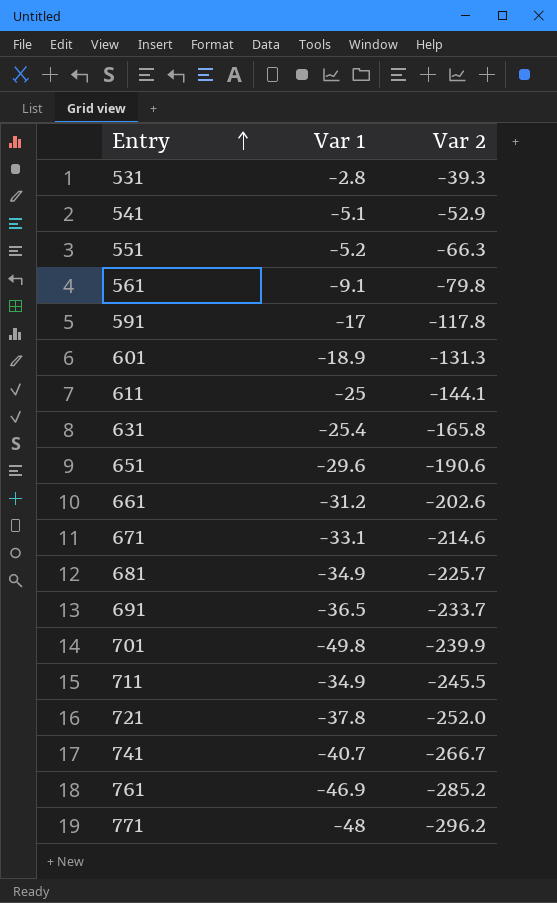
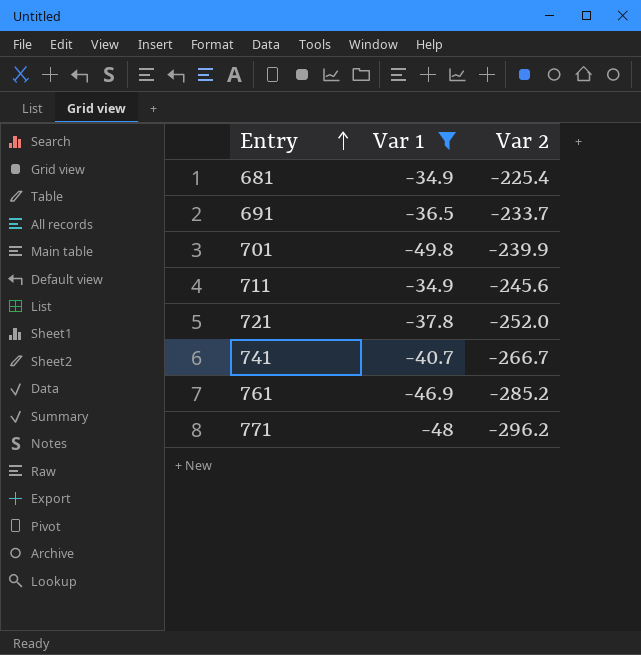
filter: none -> Var 1 <= -34.9
681 | Var 2: -225.7 -> -225.4
711 | Var 2: -245.5 -> -245.6

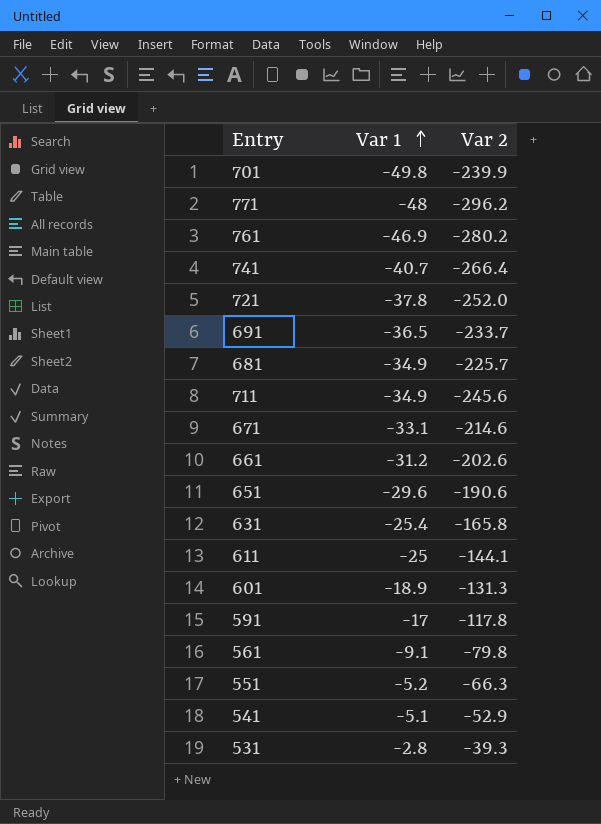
filter: Var 1 <= -34.9 -> none
row order: Entry ascending -> Var 1 ascending
761 | Var 2: -285.2 -> -280.2
741 | Var 2: -266.7 -> -266.4
681 | Var 2: -225.4 -> -225.7

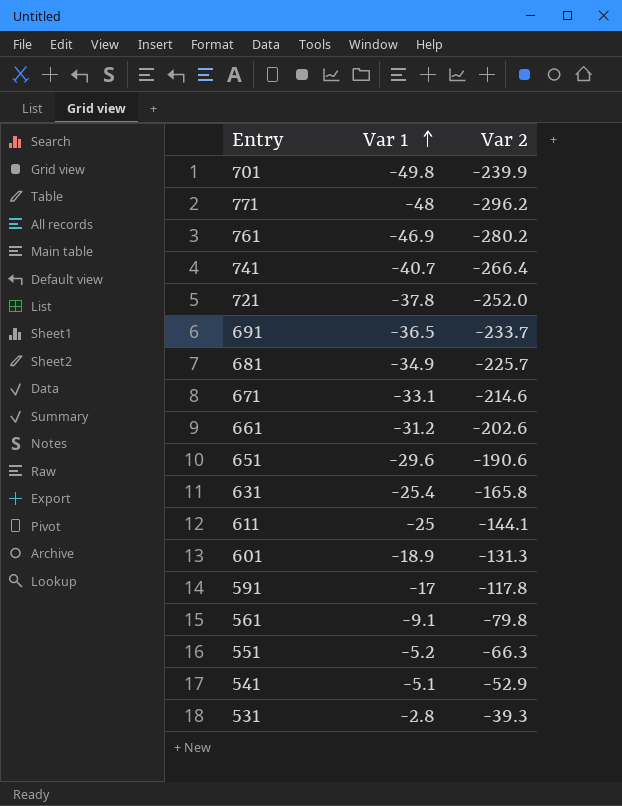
row 711: -34.9 | -245.6 -> none

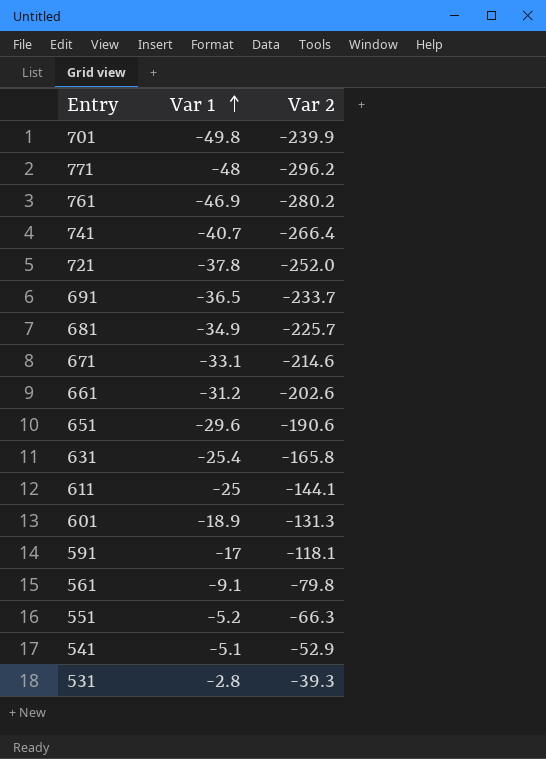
591 | Var 2: -117.8 -> -118.1

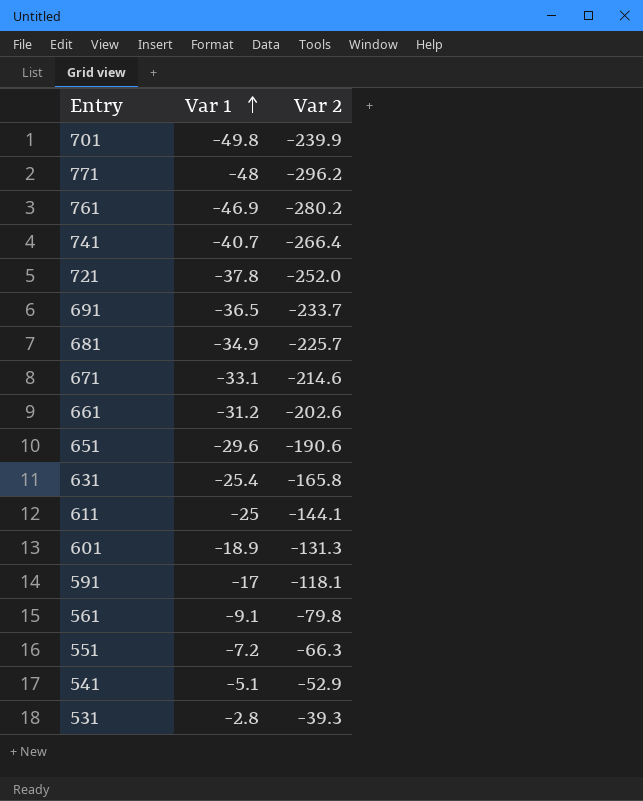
551 | Var 1: -5.2 -> -7.2

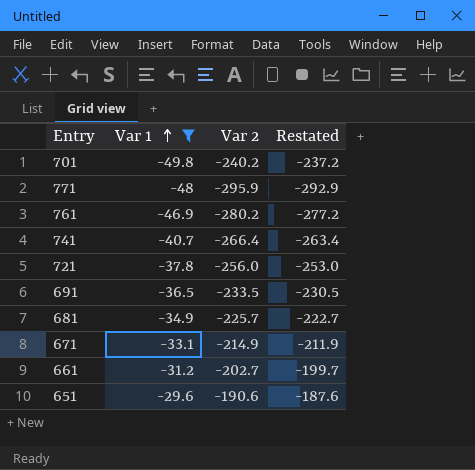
filter: none -> Var 1 <= -29.6
column Restated | formula: none -> [Var 2] + 3
701 | Var 2: -239.9 -> -240.2
771 | Var 2: -296.2 -> -295.9
721 | Var 2: -252.0 -> -256.0
691 | Var 2: -233.7 -> -233.5
671 | Var 2: -214.6 -> -214.9
661 | Var 2: -202.6 -> -202.7

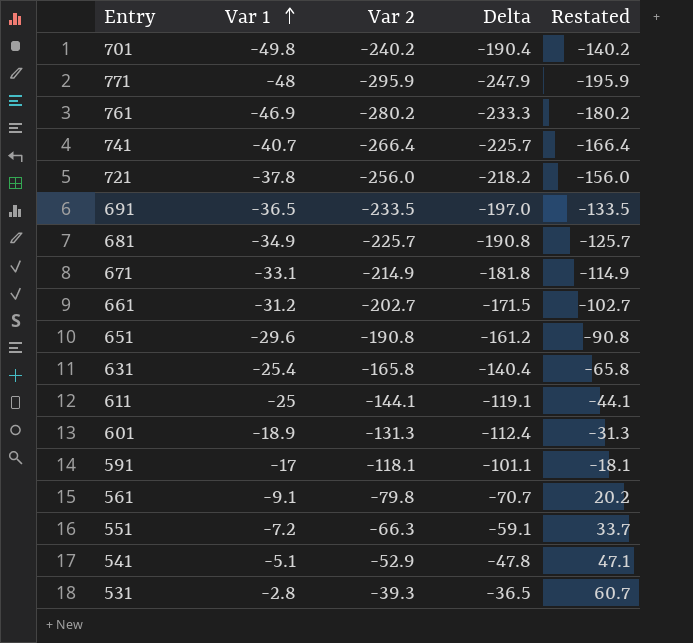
filter: Var 1 <= -29.6 -> none
column Delta | formula: none -> [Var 2] - [Var 1]
column Restated | formula: [Var 2] + 3 -> [Var 2] + 100
651 | Var 2: -190.6 -> -190.8

